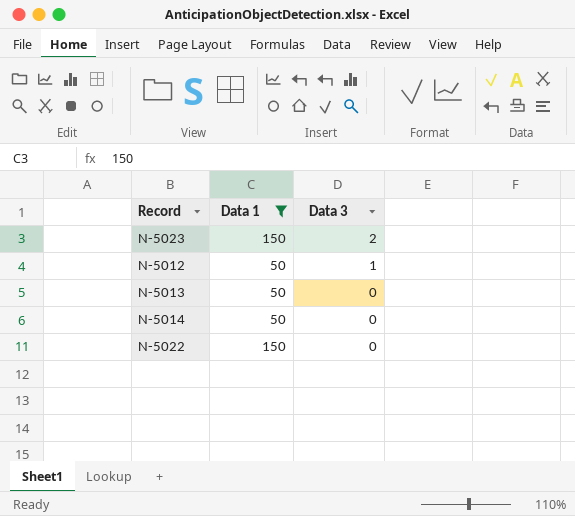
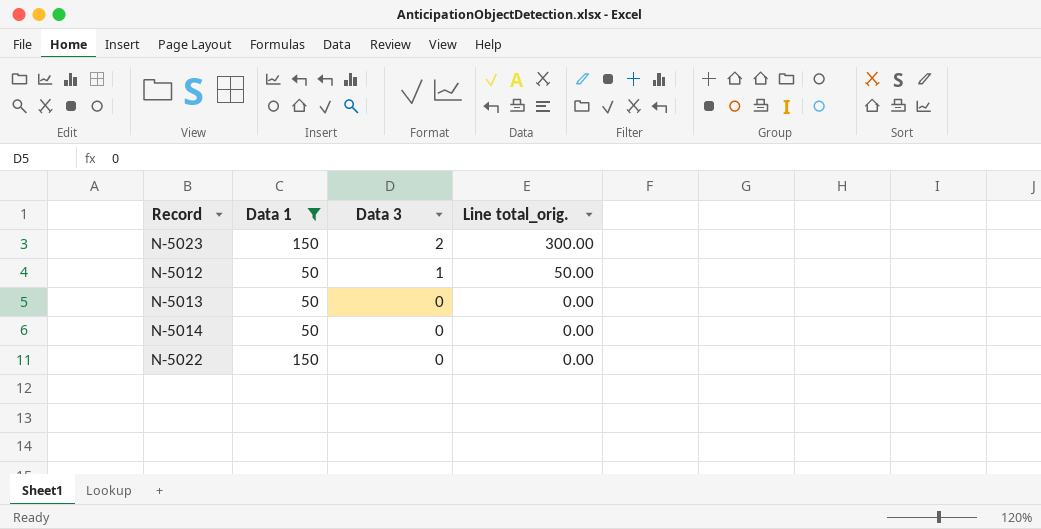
column Line total_orig. | formula: none -> [Data 1] * [Data 3]

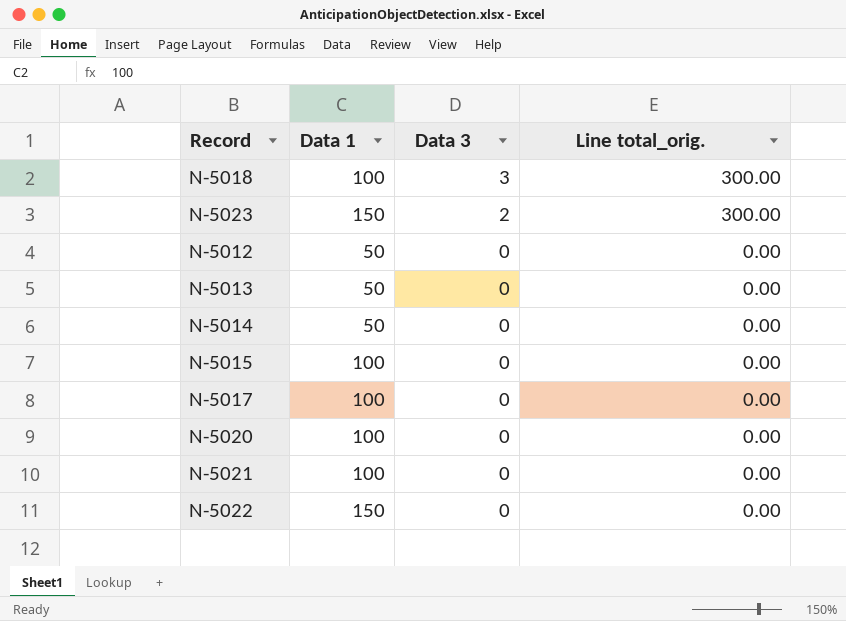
filter: Data 1 != 100 -> none
N-5012 | Data 3: 1 -> 0
N-5012 | Line total_orig.: 50.00 -> 0.00

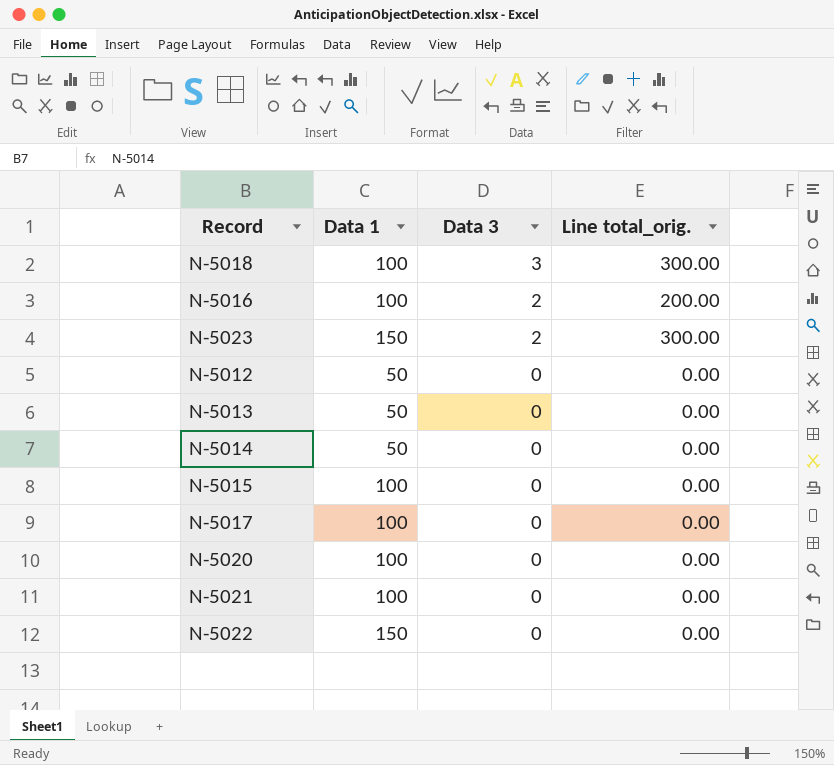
row N-5016: none -> 100 | 2 | 200.00

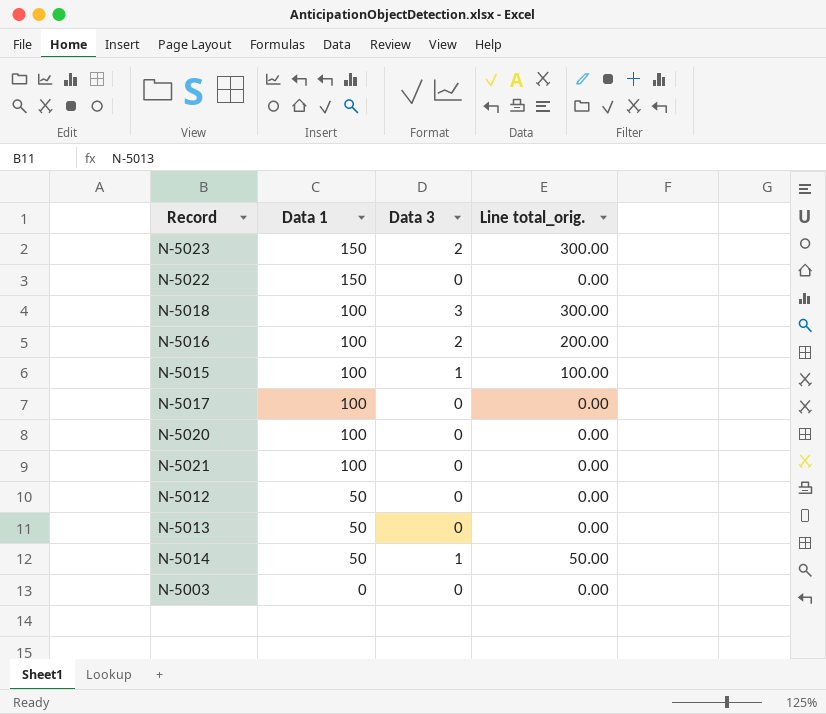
row order: Data 3 descending -> Data 1 descending
N-5015 | Data 3: 0 -> 1
N-5015 | Line total_orig.: 0.00 -> 100.00
N-5014 | Data 3: 0 -> 1
N-5014 | Line total_orig.: 0.00 -> 50.00
row N-5003: none -> 0 | 0 | 0.00

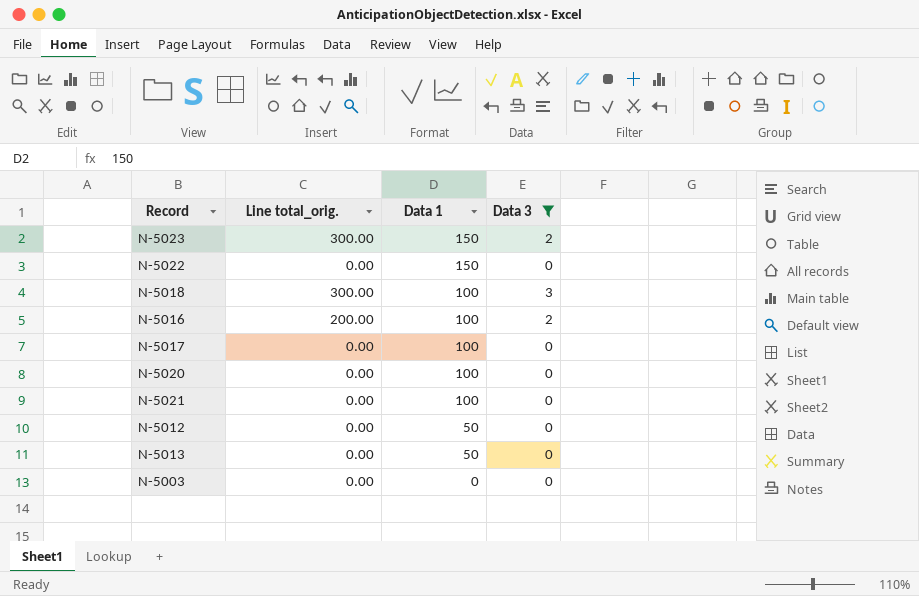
filter: none -> Data 3 != 1
column Line total_orig. | position: 4 -> 2

